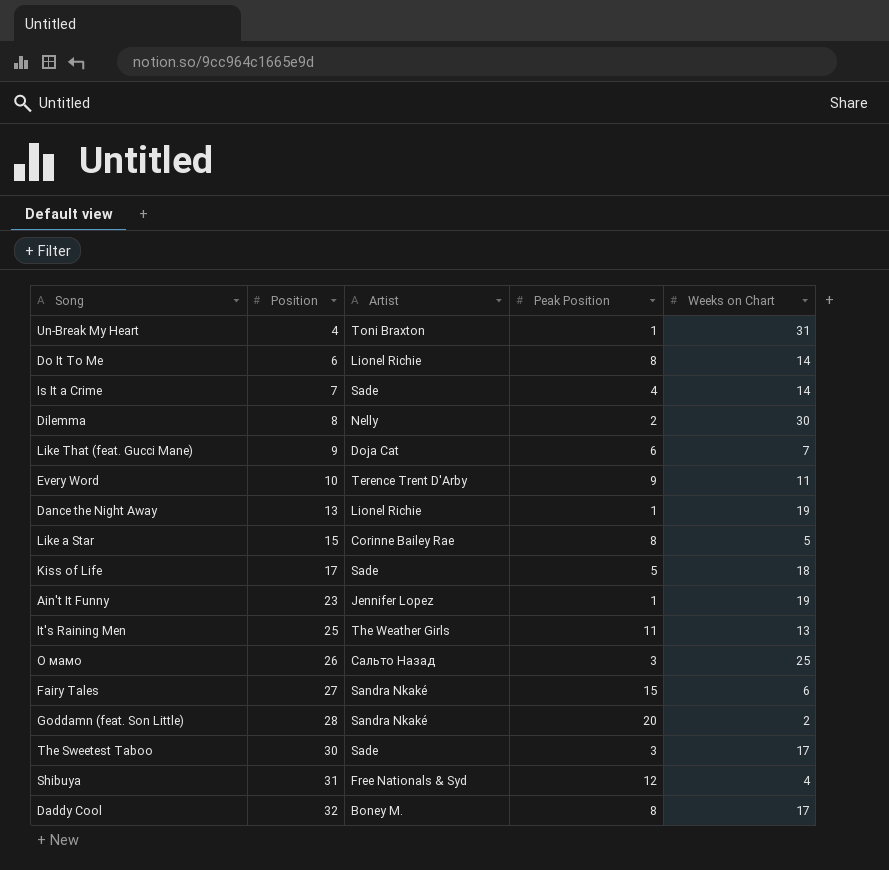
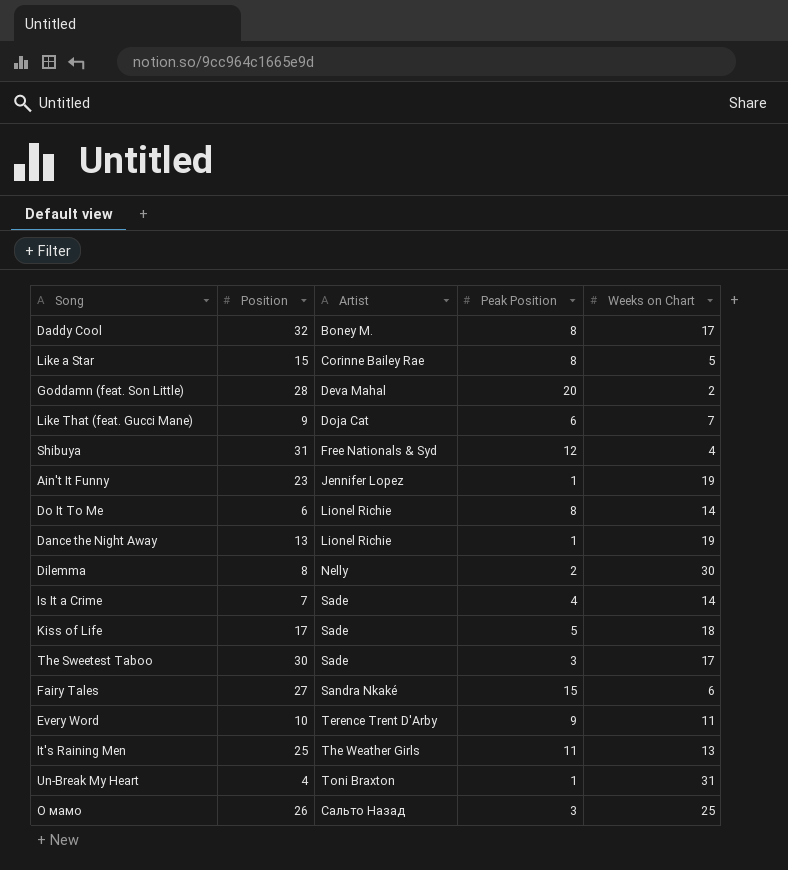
row order: Position ascending -> Artist ascending
Goddamn (feat. Son Little) | Artist: Sandra Nkaké -> Deva Mahal

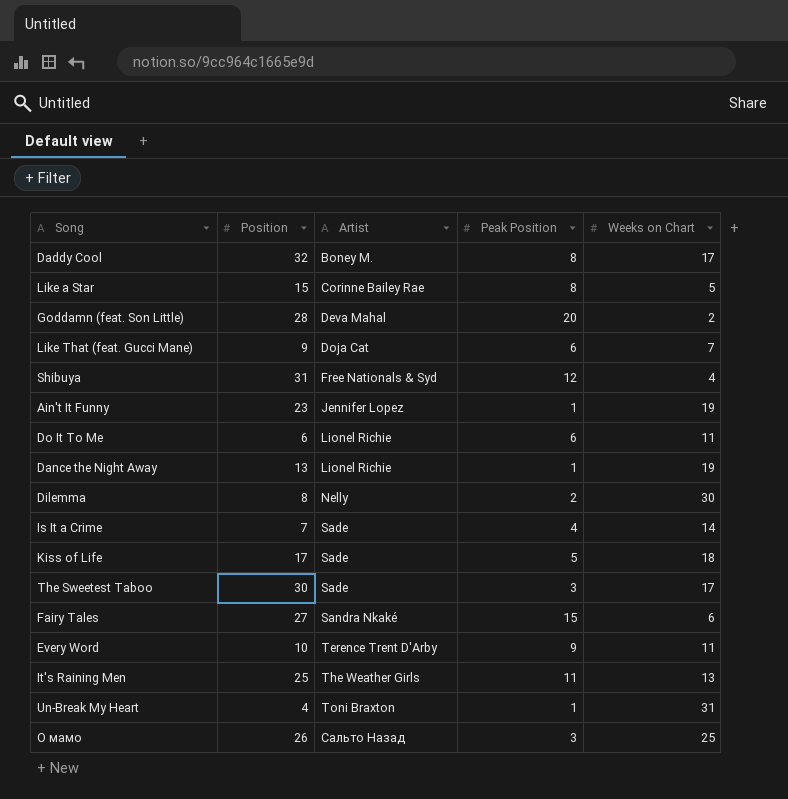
Do It To Me | Peak Position: 8 -> 6
Do It To Me | Weeks on Chart: 14 -> 11

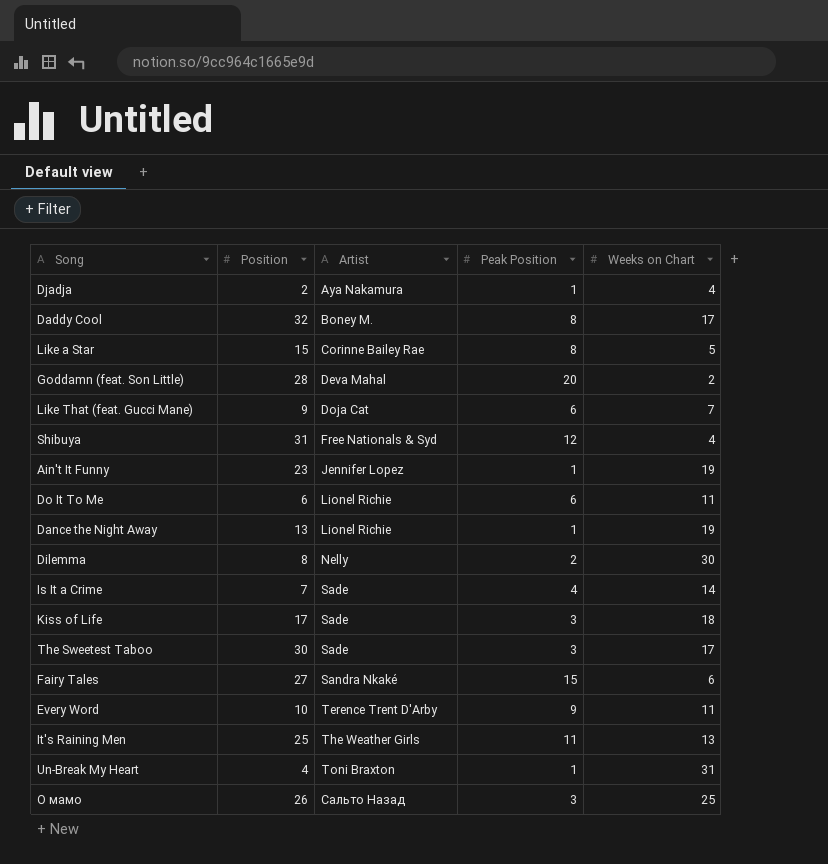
row Djadja: none -> 2 | Aya Nakamura | 1 | 4
Kiss of Life | Peak Position: 5 -> 3

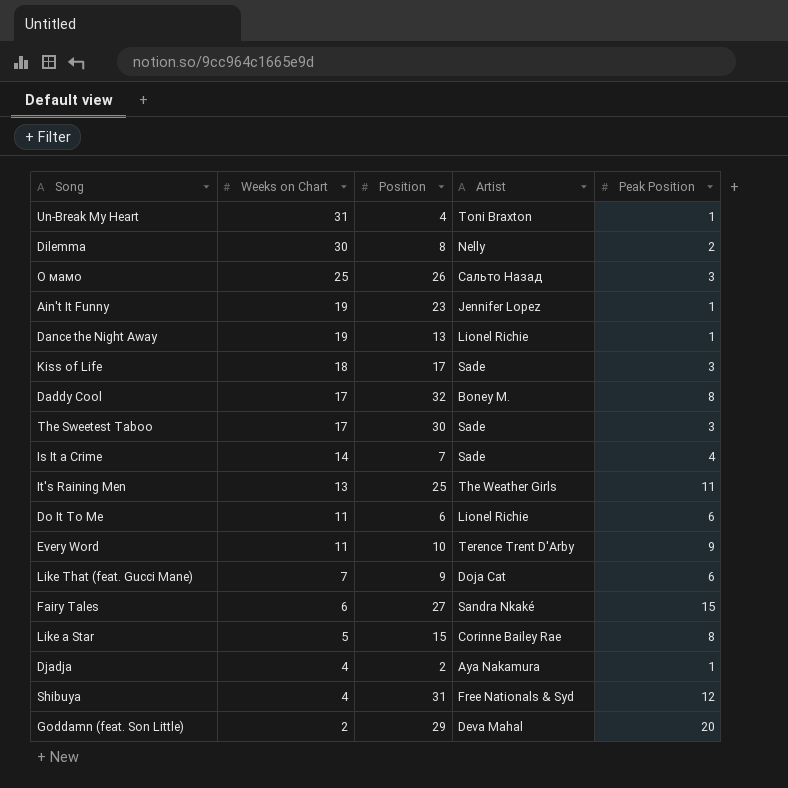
row order: Artist ascending -> Weeks on Chart descending
column Weeks on Chart | position: 5 -> 2
Goddamn (feat. Son Little) | Position: 28 -> 29

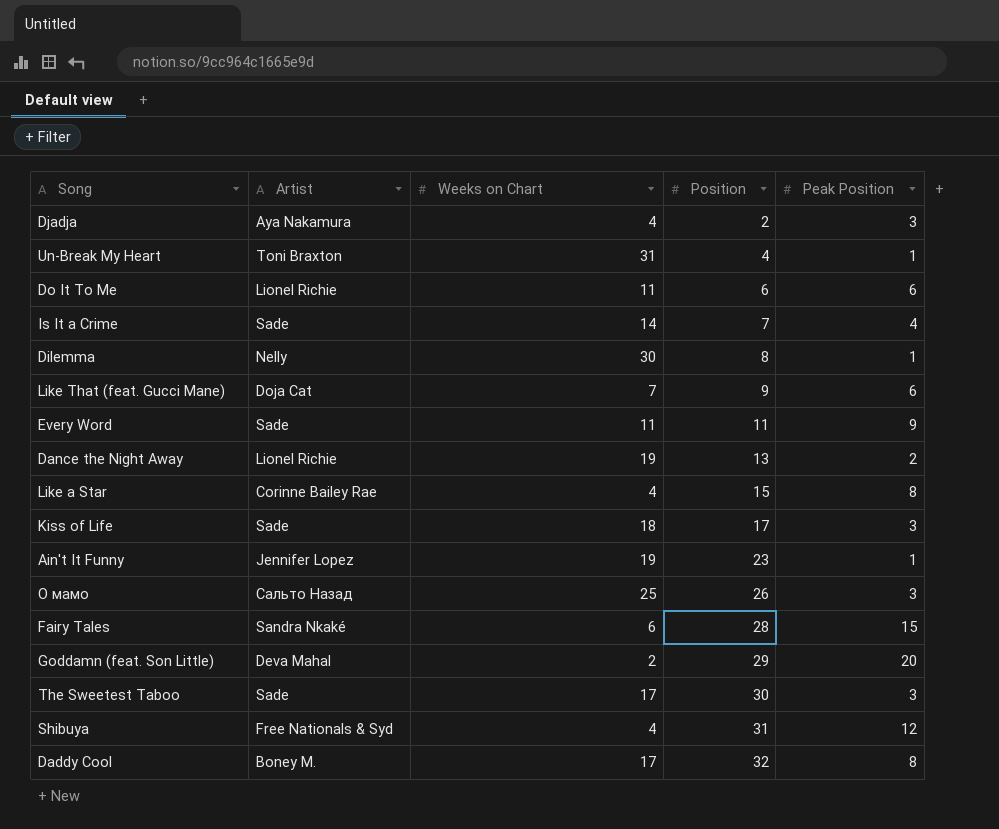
row order: Weeks on Chart descending -> Position ascending
column Artist | position: 4 -> 2
row It's Raining Men: 13 | 25 | The Weather Girls | 11 -> none
Djadja | Peak Position: 1 -> 3
Dilemma | Peak Position: 2 -> 1
Every Word | Artist: Terence Trent D'Arby -> Sade
Every Word | Position: 10 -> 11
Dance the Night Away | Peak Position: 1 -> 2
Like a Star | Weeks on Chart: 5 -> 4
Fairy Tales | Position: 27 -> 28

